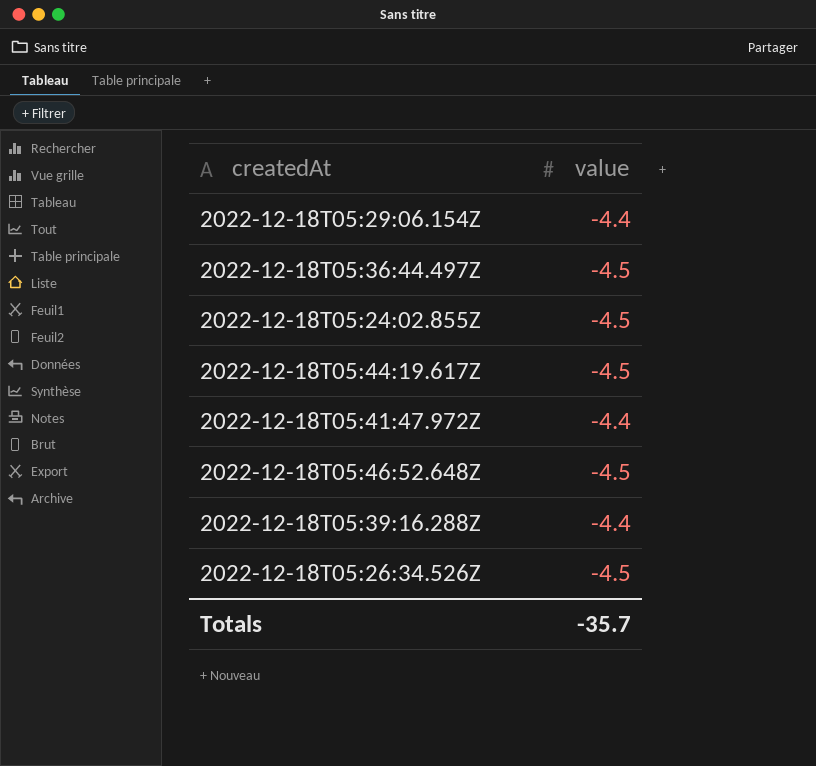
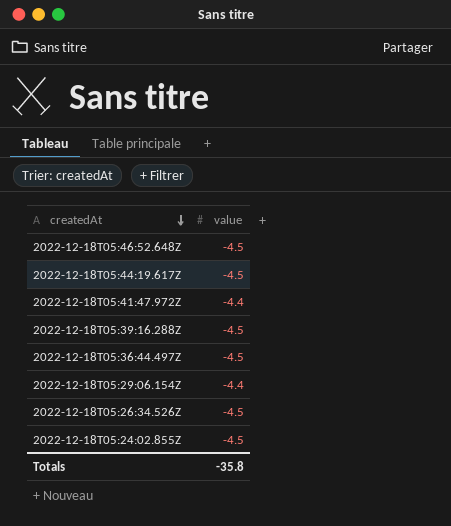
row order: none -> createdAt descending
2022-12-18T05:39:16.288Z | value: -4.4 -> -4.5
Totals | value: -35.7 -> -35.8

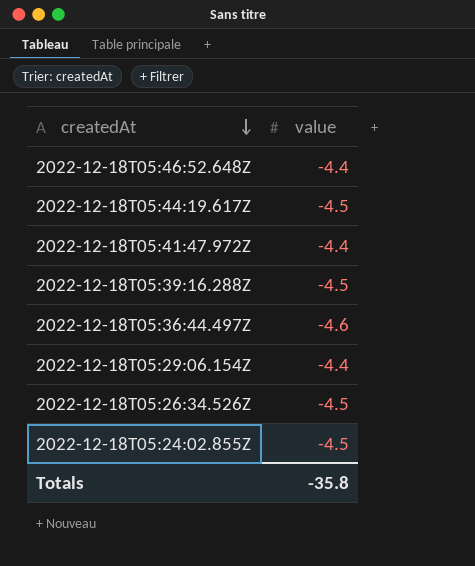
2022-12-18T05:46:52.648Z | value: -4.5 -> -4.4
2022-12-18T05:36:44.497Z | value: -4.5 -> -4.6

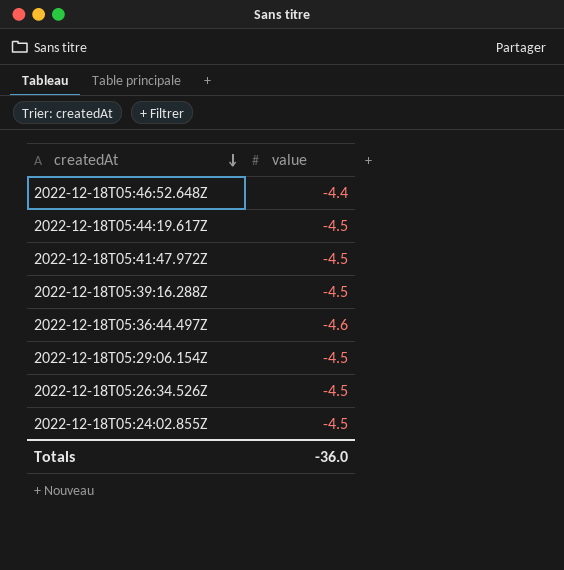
2022-12-18T05:41:47.972Z | value: -4.4 -> -4.5
2022-12-18T05:29:06.154Z | value: -4.4 -> -4.5
Totals | value: -35.8 -> -36.0

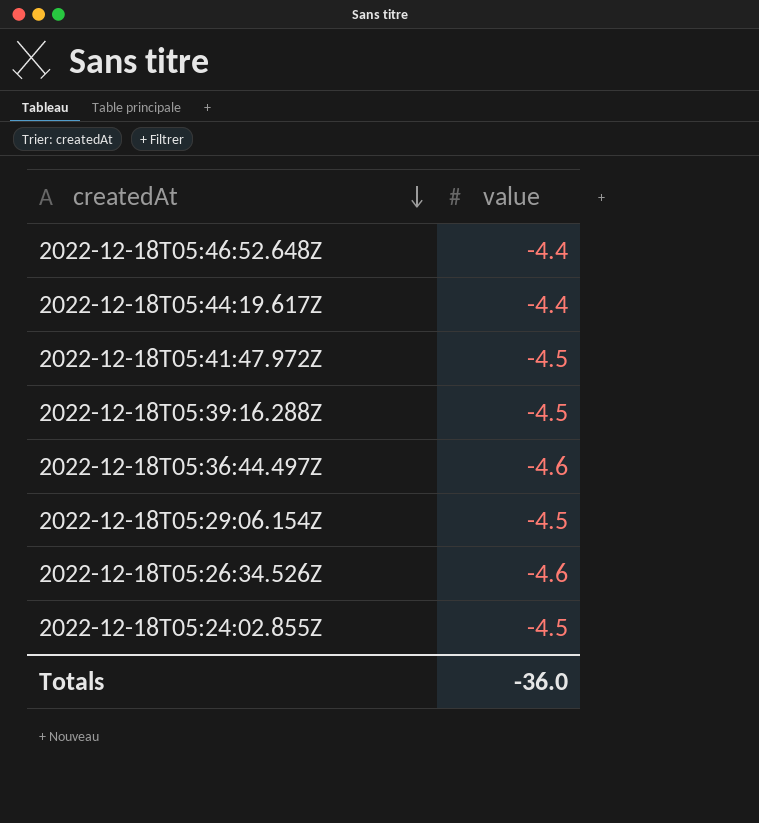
2022-12-18T05:44:19.617Z | value: -4.5 -> -4.4
2022-12-18T05:26:34.526Z | value: -4.5 -> -4.6

